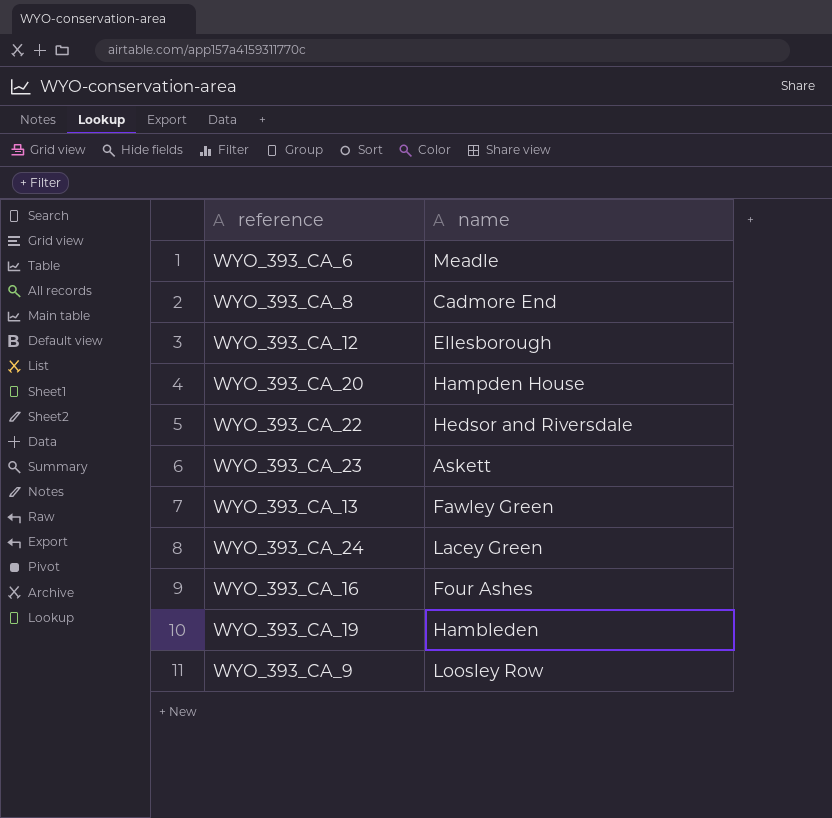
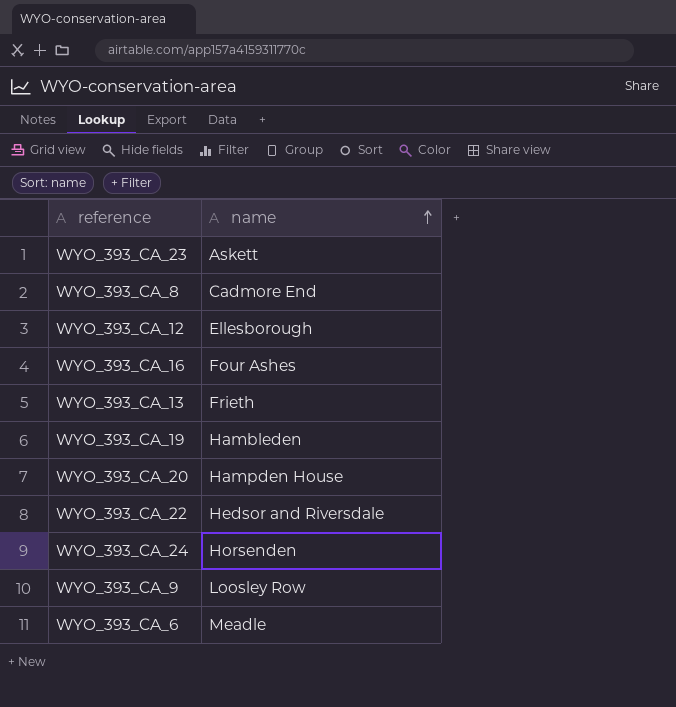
row order: none -> name ascending
WYO_393_CA_13 | name: Fawley Green -> Frieth
WYO_393_CA_24 | name: Lacey Green -> Horsenden

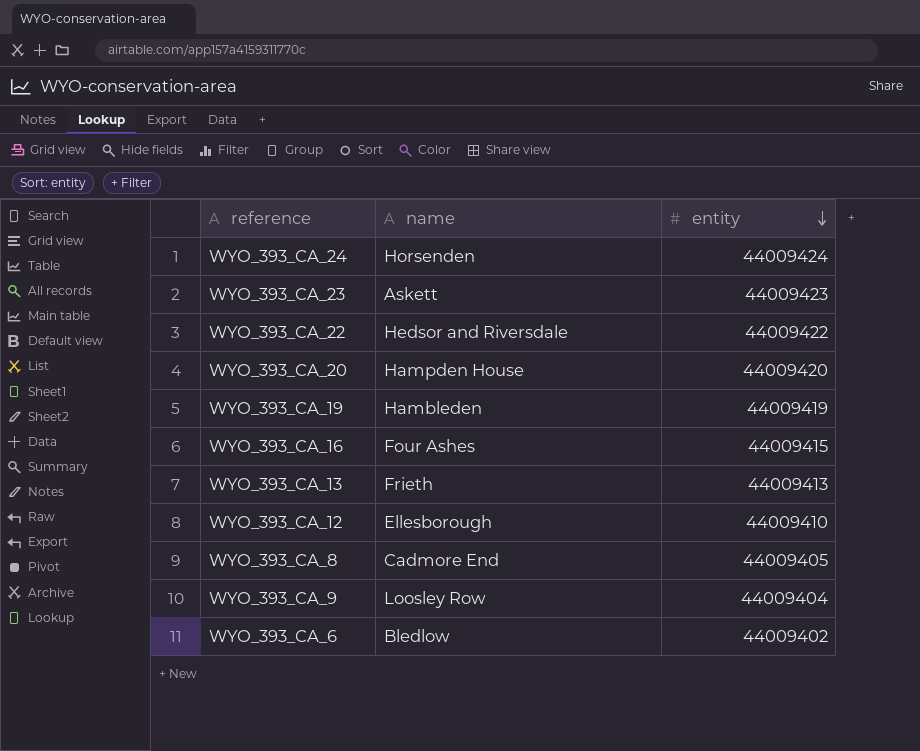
row order: name ascending -> entity descending
column entity | position: none -> 3
WYO_393_CA_6 | name: Meadle -> Bledlow

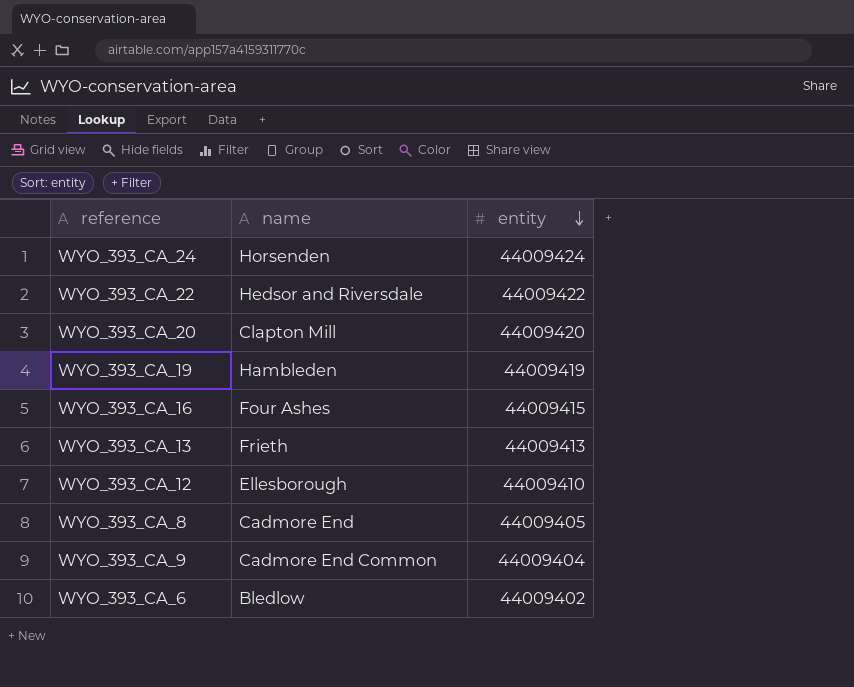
row WYO_393_CA_23: Askett | 44009423 -> none
WYO_393_CA_20 | name: Hampden House -> Clapton Mill
WYO_393_CA_9 | name: Loosley Row -> Cadmore End Common

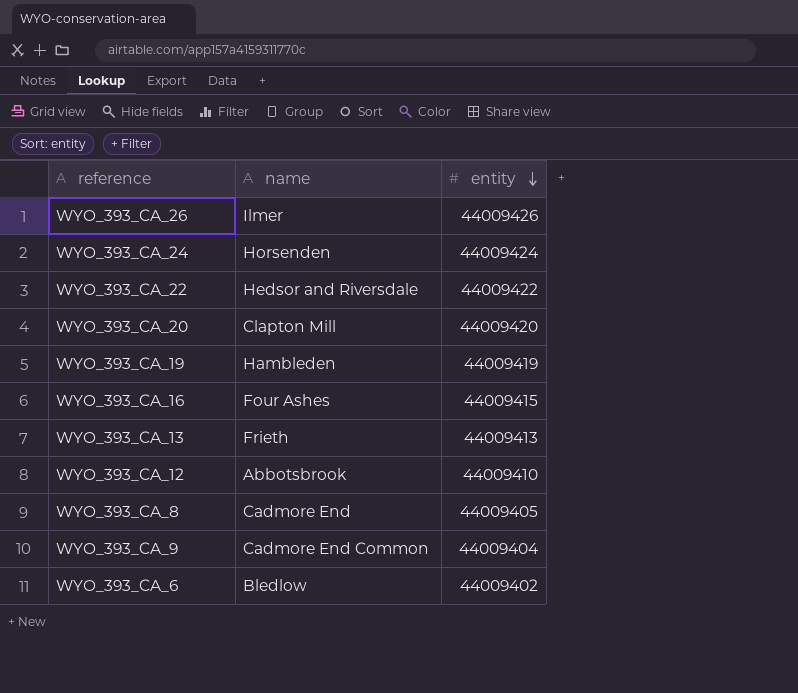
row WYO_393_CA_26: none -> Ilmer | 44009426
WYO_393_CA_12 | name: Ellesborough -> Abbotsbrook

